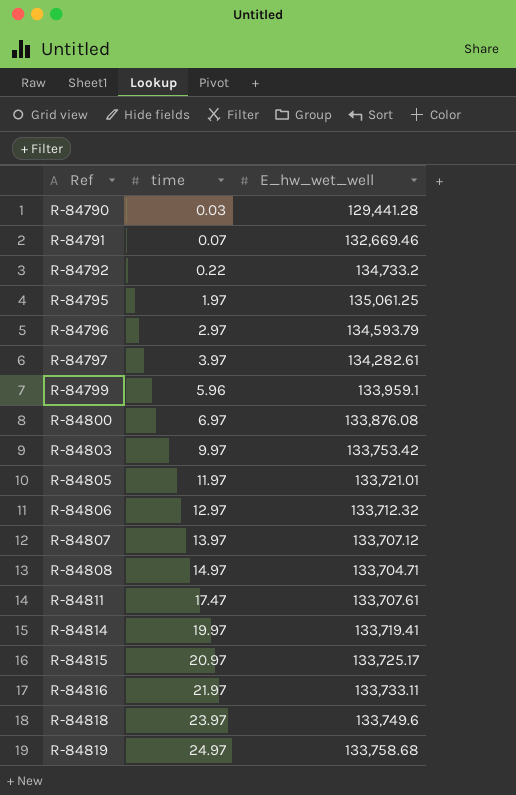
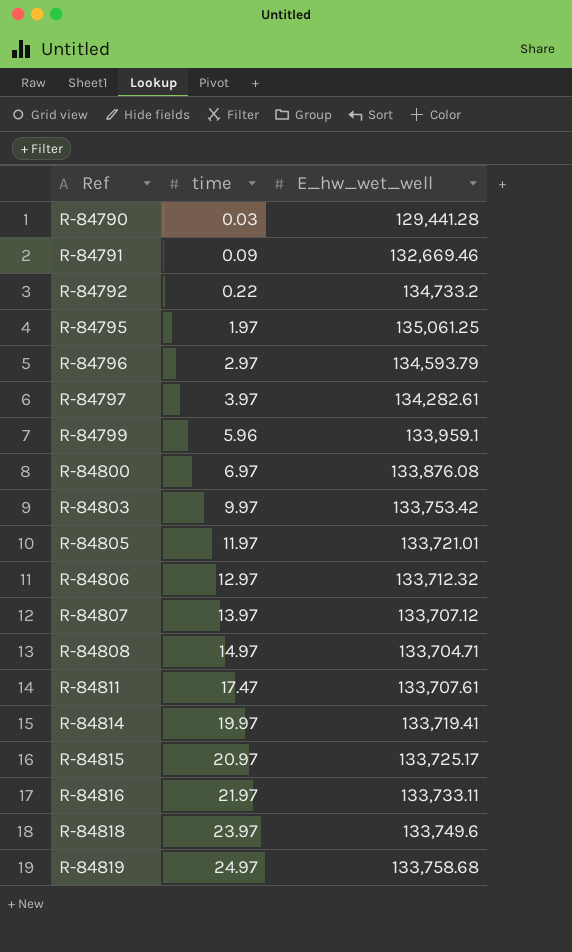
R-84791 | time: 0.07 -> 0.09

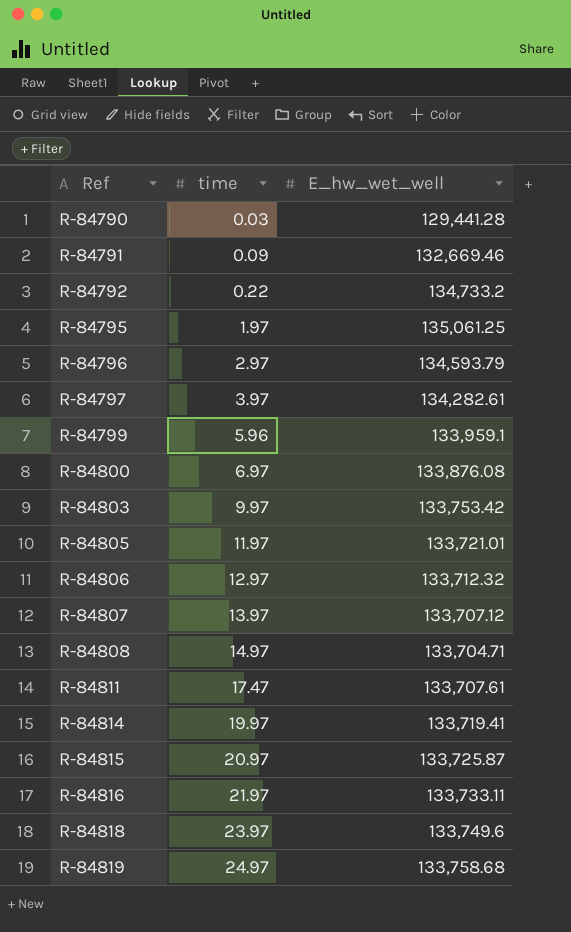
R-84815 | E_hw_wet_well: 133,725.17 -> 133,725.87

